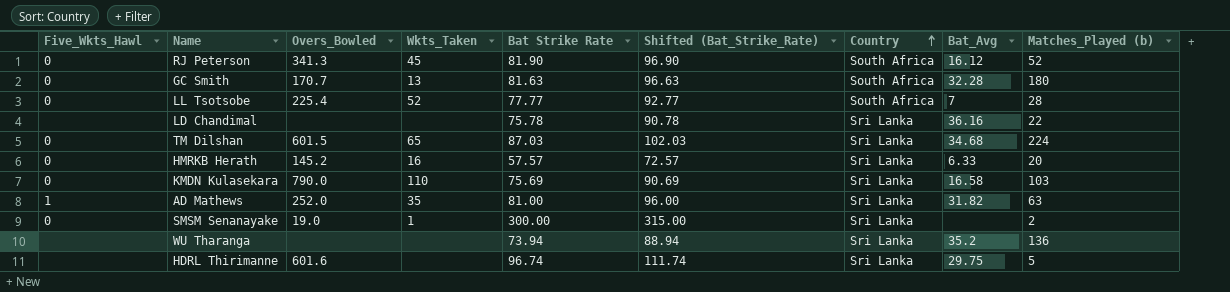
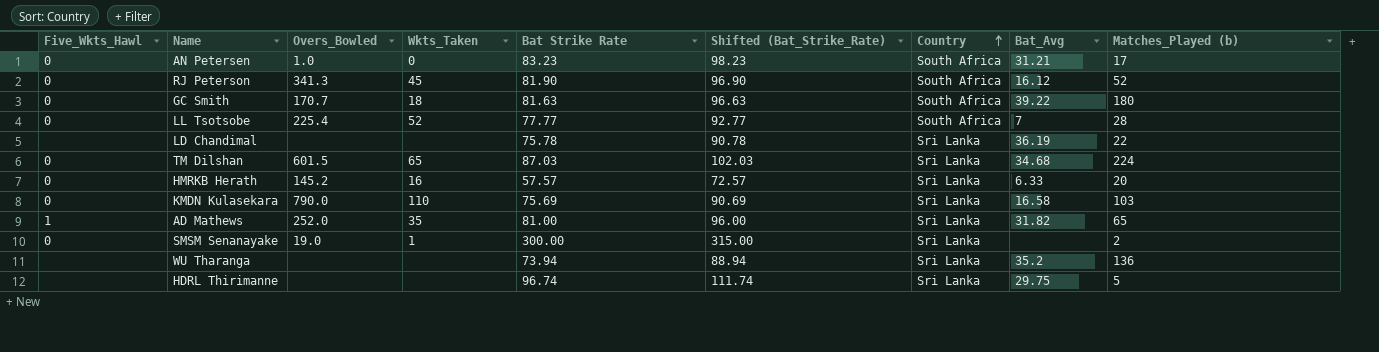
row AN Petersen: none -> 0 | 1.0 | 0 | 83.23 | 98.23 | South Africa | 31.21 | 17
GC Smith | Wkts_Taken: 13 -> 18
GC Smith | Bat_Avg: 32.28 -> 39.22
LD Chandimal | Bat_Avg: 36.16 -> 36.19
AD Mathews | Matches_Played (b): 63 -> 65
HDRL Thirimanne | Overs_Bowled: 601.6 -> none

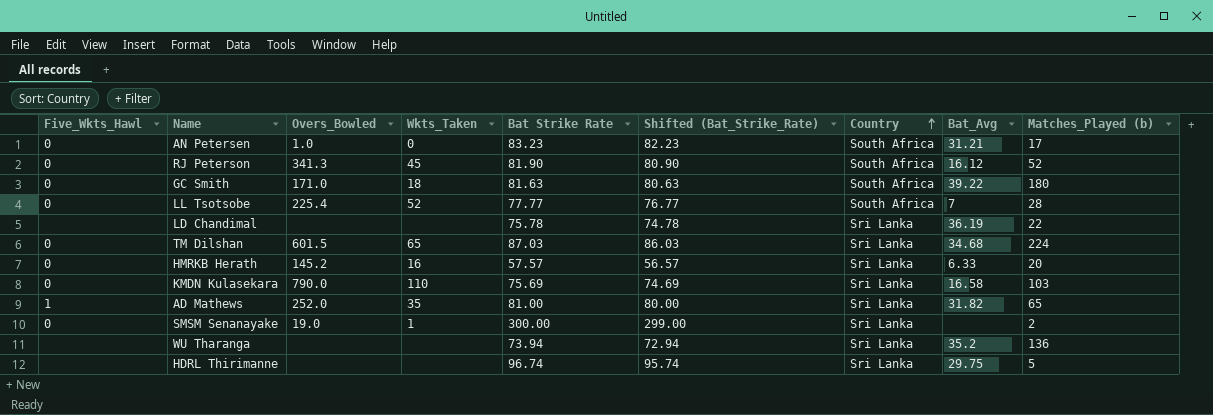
column Shifted (Bat_Strike_Rate) | formula: [Bat Strike Rate] + 15 -> [Bat Strike Rate] - 1
GC Smith | Overs_Bowled: 170.7 -> 171.0

